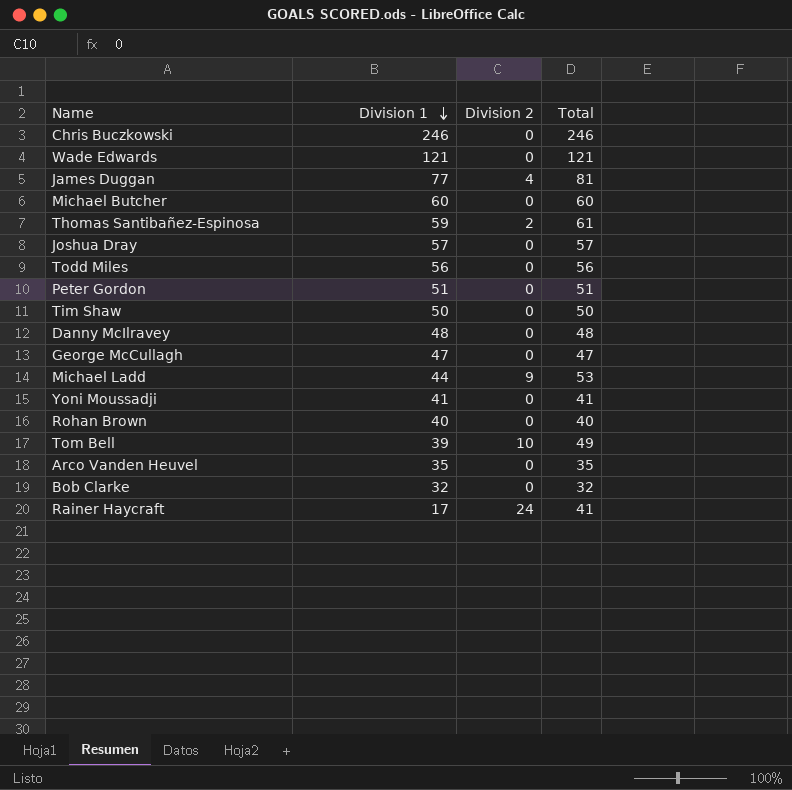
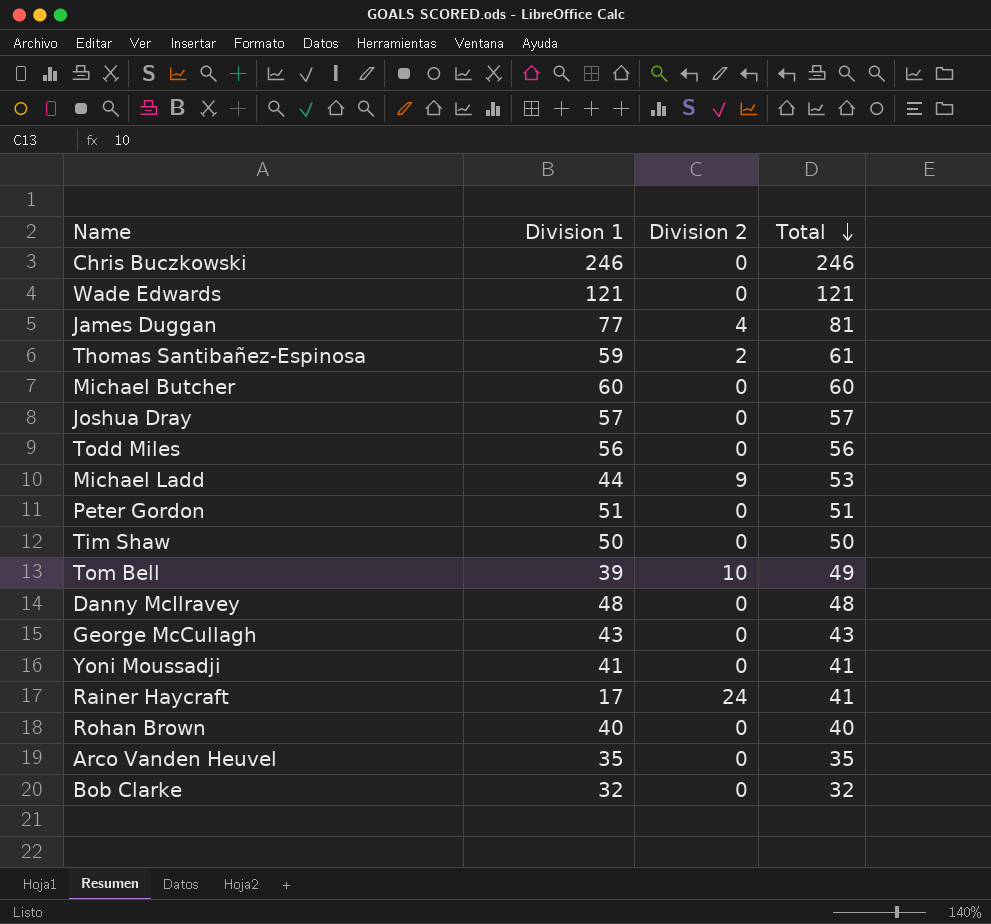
row order: Division 1 descending -> Total descending
George McCullagh | Division 1: 47 -> 43
George McCullagh | Total: 47 -> 43

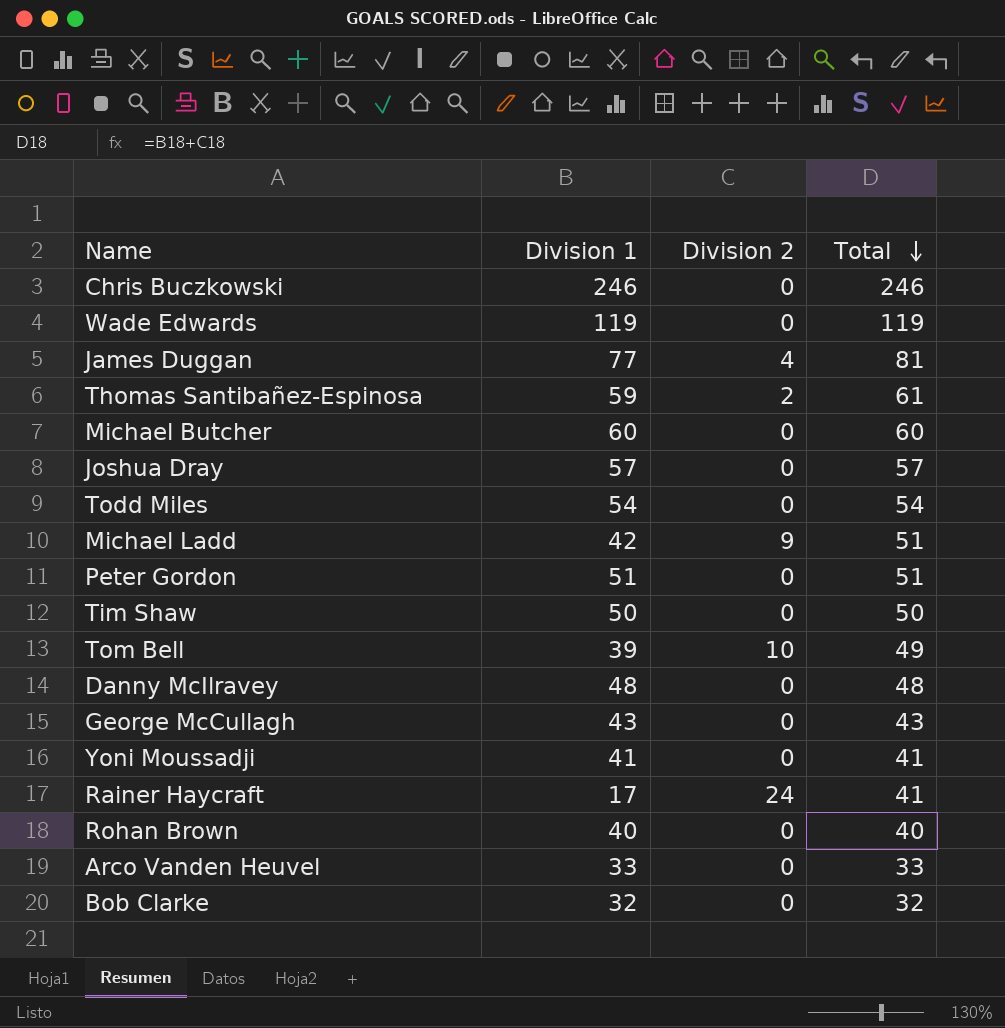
Wade Edwards | Division 1: 121 -> 119
Wade Edwards | Total: 121 -> 119
Todd Miles | Division 1: 56 -> 54
Todd Miles | Total: 56 -> 54
Michael Ladd | Division 1: 44 -> 42
Michael Ladd | Total: 53 -> 51
Arco Vanden Heuvel | Division 1: 35 -> 33
Arco Vanden Heuvel | Total: 35 -> 33

